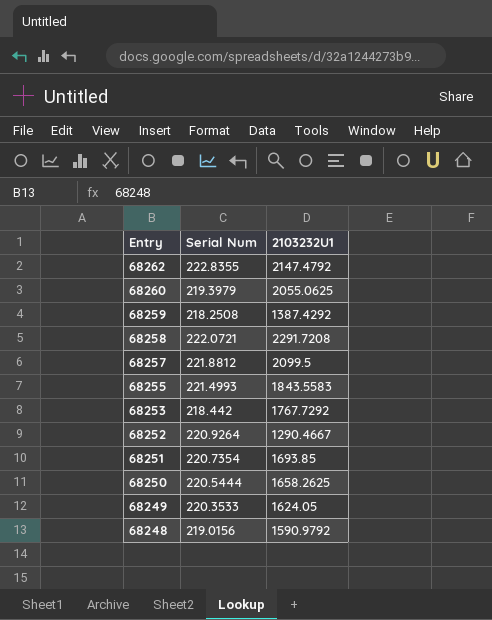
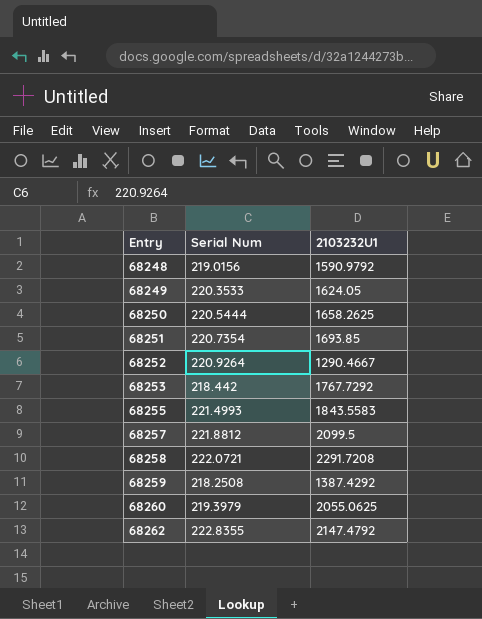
row order: Entry descending -> Entry ascending

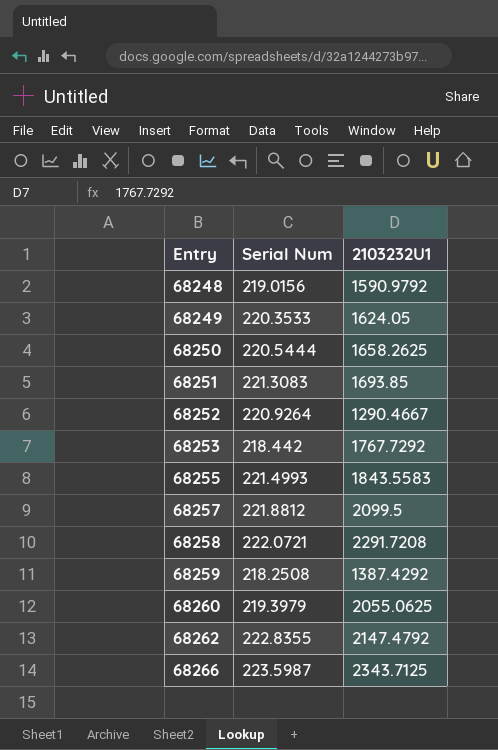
68251 | Serial Num: 220.7354 -> 221.3083
row 68266: none -> 223.5987 | 2343.7125

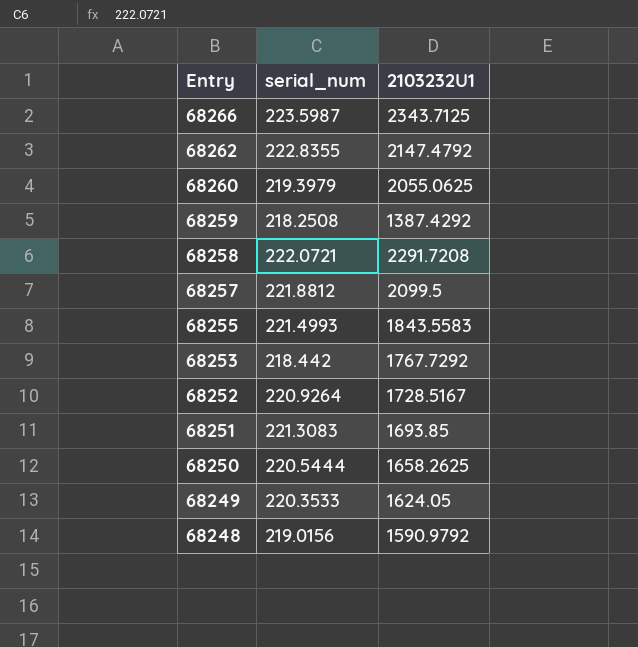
row order: Entry ascending -> Entry descending
column name: Serial Num -> serial_num
68252 | 2103232U1: 1290.4667 -> 1728.5167

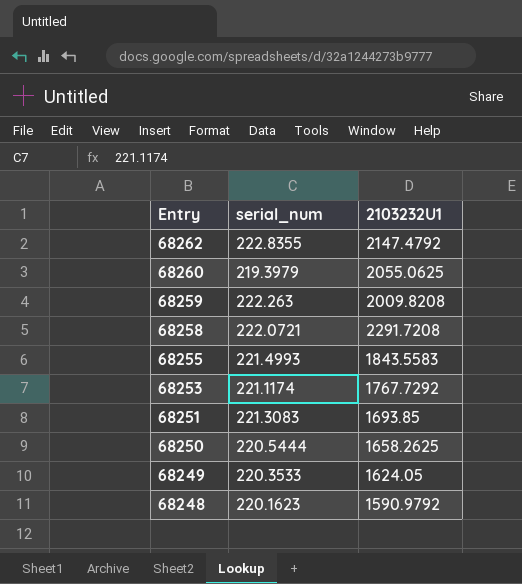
row 68266: 223.5987 | 2343.7125 -> none
row 68257: 221.8812 | 2099.5 -> none
row 68252: 220.9264 | 1728.5167 -> none
68259 | serial_num: 218.2508 -> 222.263
68259 | 2103232U1: 1387.4292 -> 2009.8208
68253 | serial_num: 218.442 -> 221.1174
68248 | serial_num: 219.0156 -> 220.1623

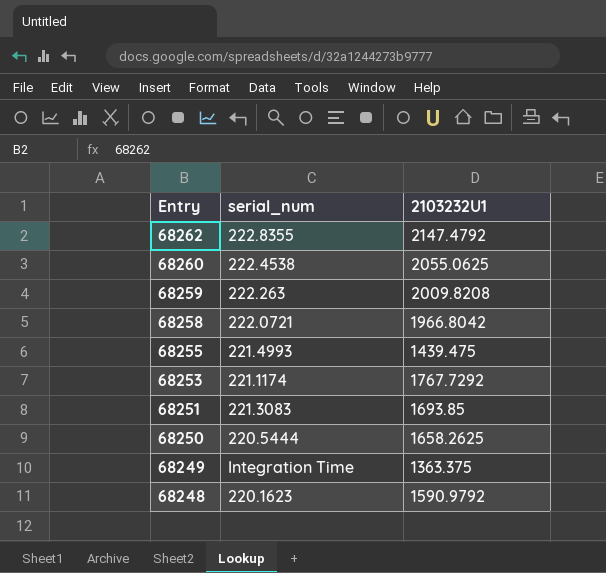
68260 | serial_num: 219.3979 -> 222.4538
68258 | 2103232U1: 2291.7208 -> 1966.8042
68255 | 2103232U1: 1843.5583 -> 1439.475
68249 | serial_num: 220.3533 -> Integration Time
68249 | 2103232U1: 1624.05 -> 1363.375

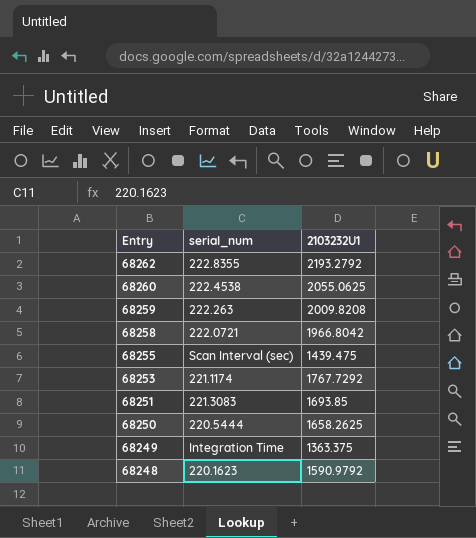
68262 | 2103232U1: 2147.4792 -> 2193.2792
68255 | serial_num: 221.4993 -> Scan Interval (sec)

